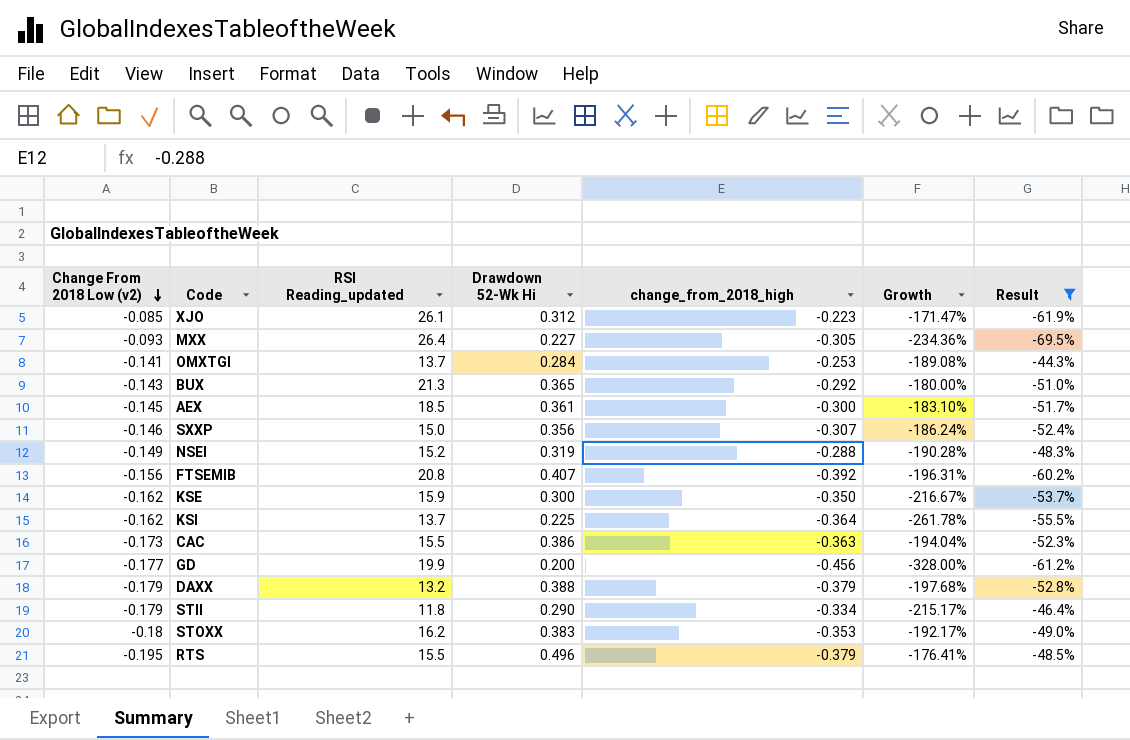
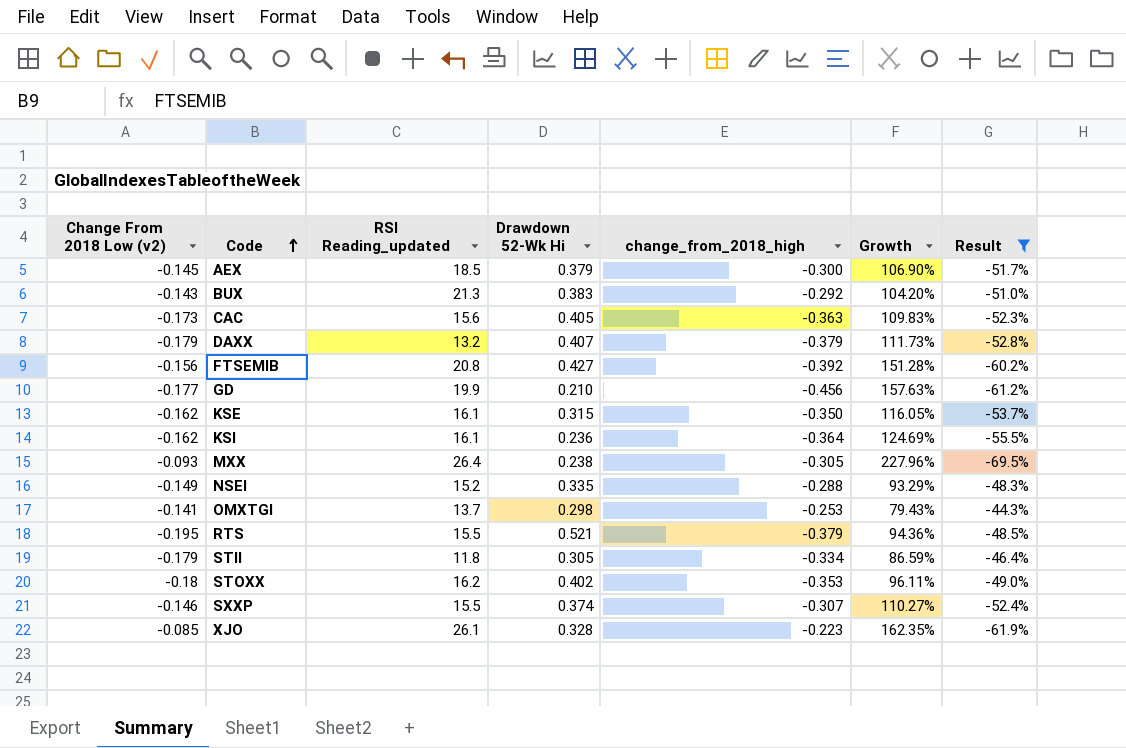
row order: Change From 2018 Low (v2) descending -> Code ascending
column Growth | formula: ([change_from_2018_high] - [Drawdown 52-Wk Hi]) / [Drawdown 52-Wk Hi] -> ([change_from_2018_high] - [Change From 2018 Low (v2)]) / [Change From 2018 Low (v2)]
AEX | Drawdown 52-Wk Hi: 0.361 -> 0.379
BUX | Drawdown 52-Wk Hi: 0.365 -> 0.383
CAC | RSI Reading_updated: 15.5 -> 15.6
CAC | Drawdown 52-Wk Hi: 0.386 -> 0.405
DAXX | Drawdown 52-Wk Hi: 0.388 -> 0.407
FTSEMIB | Drawdown 52-Wk Hi: 0.407 -> 0.427
GD | Drawdown 52-Wk Hi: 0.200 -> 0.210
KSE | RSI Reading_updated: 15.9 -> 16.1
KSE | Drawdown 52-Wk Hi: 0.300 -> 0.315
KSI | RSI Reading_updated: 13.7 -> 16.1
KSI | Drawdown 52-Wk Hi: 0.225 -> 0.236
MXX | Drawdown 52-Wk Hi: 0.227 -> 0.238
NSEI | Drawdown 52-Wk Hi: 0.319 -> 0.335
OMXTGI | Drawdown 52-Wk Hi: 0.284 -> 0.298
RTS | Drawdown 52-Wk Hi: 0.496 -> 0.521
STII | Drawdown 52-Wk Hi: 0.290 -> 0.305
STOXX | Drawdown 52-Wk Hi: 0.383 -> 0.402
SXXP | RSI Reading_updated: 15.0 -> 15.5
SXXP | Drawdown 52-Wk Hi: 0.356 -> 0.374
XJO | Drawdown 52-Wk Hi: 0.312 -> 0.328

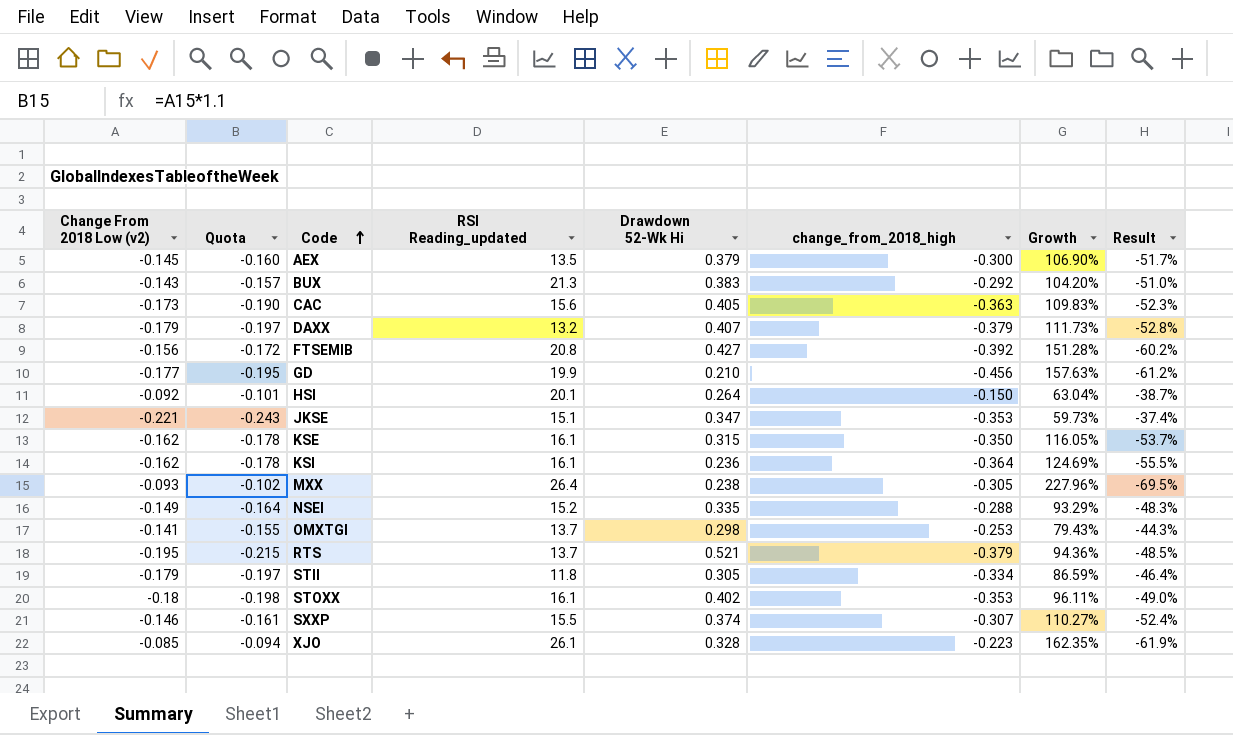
filter: Result <= -44.3% -> none
column Quota | formula: none -> [Change From 2018 Low (v2)] * 1.1
AEX | RSI Reading_updated: 18.5 -> 13.5
RTS | RSI Reading_updated: 15.5 -> 13.7
STOXX | RSI Reading_updated: 16.2 -> 16.1

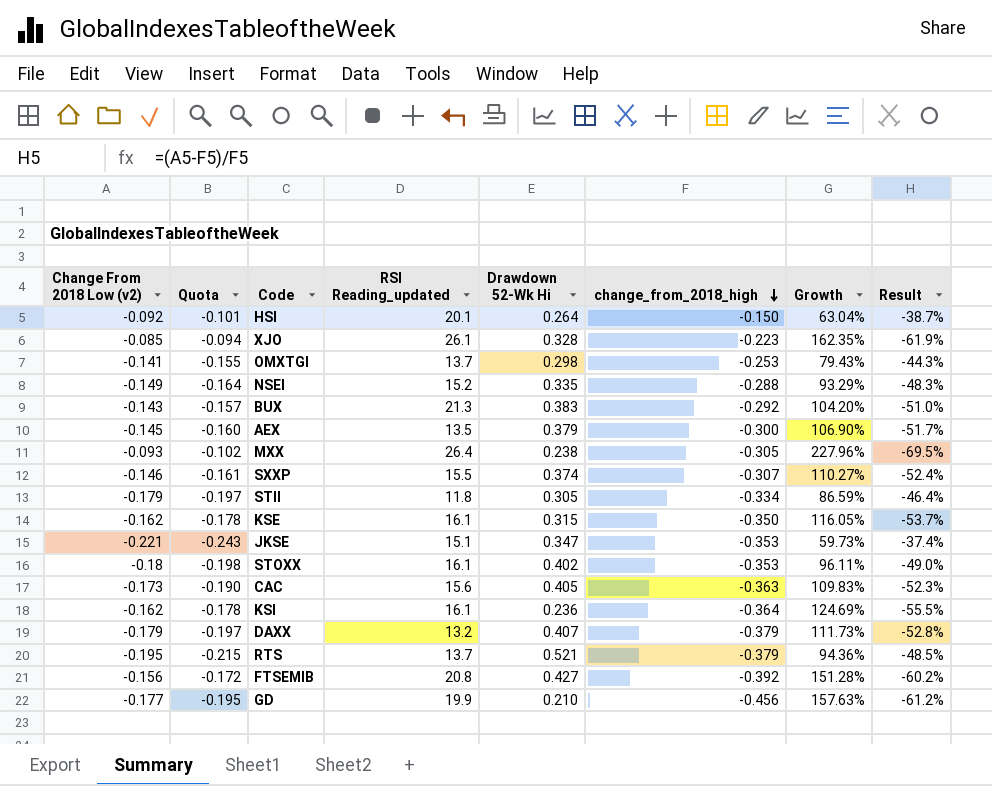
row order: Code ascending -> change_from_2018_high descending

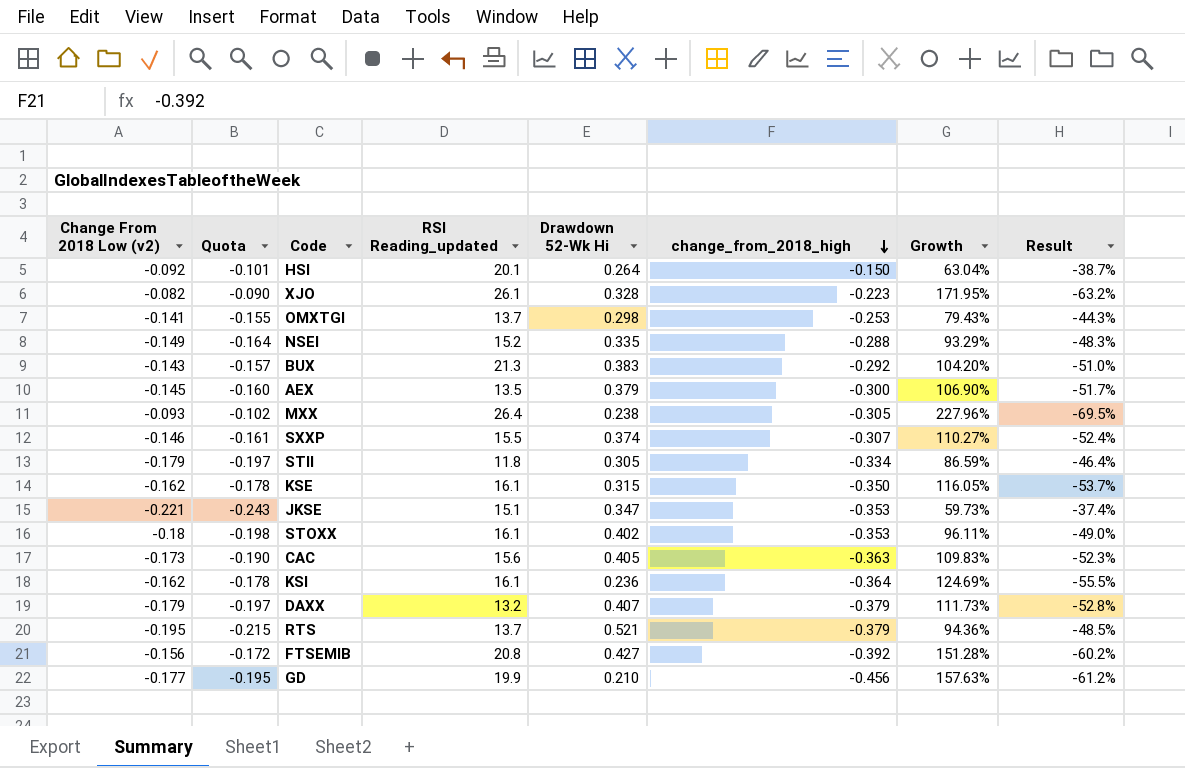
XJO | Change From 2018 Low (v2): -0.085 -> -0.082
XJO | Quota: -0.094 -> -0.090
XJO | Growth: 162.35% -> 171.95%
XJO | Result: -61.9% -> -63.2%

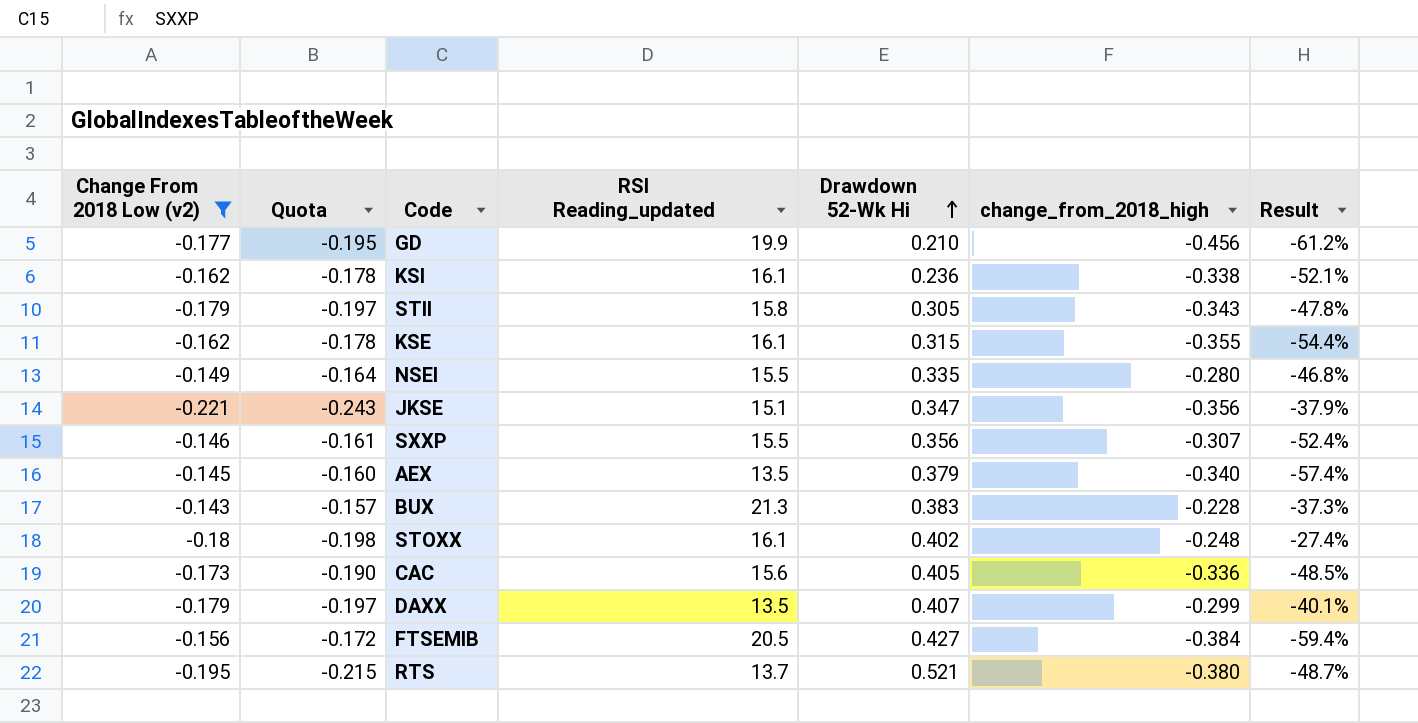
filter: none -> Change From 2018 Low (v2) <= -0.143
row order: change_from_2018_high descending -> Drawdown 52-Wk Hi ascending
column Growth | formula: ([change_from_2018_high] - [Change From 2018 Low (v2)]) / [Change From 2018 Low (v2)] -> none
KSI | change_from_2018_high: -0.364 -> -0.338
KSI | Result: -55.5% -> -52.1%
STII | RSI Reading_updated: 11.8 -> 15.8
STII | change_from_2018_high: -0.334 -> -0.343
STII | Result: -46.4% -> -47.8%
KSE | change_from_2018_high: -0.350 -> -0.355
KSE | Result: -53.7% -> -54.4%
NSEI | RSI Reading_updated: 15.2 -> 15.5
NSEI | change_from_2018_high: -0.288 -> -0.280
NSEI | Result: -48.3% -> -46.8%
JKSE | change_from_2018_high: -0.353 -> -0.356
JKSE | Result: -37.4% -> -37.9%
SXXP | Drawdown 52-Wk Hi: 0.374 -> 0.356
AEX | change_from_2018_high: -0.300 -> -0.340
AEX | Result: -51.7% -> -57.4%
BUX | change_from_2018_high: -0.292 -> -0.228
BUX | Result: -51.0% -> -37.3%
STOXX | change_from_2018_high: -0.353 -> -0.248
STOXX | Result: -49.0% -> -27.4%
CAC | change_from_2018_high: -0.363 -> -0.336
CAC | Result: -52.3% -> -48.5%
DAXX | RSI Reading_updated: 13.2 -> 13.5
DAXX | change_from_2018_high: -0.379 -> -0.299
DAXX | Result: -52.8% -> -40.1%
FTSEMIB | RSI Reading_updated: 20.8 -> 20.5
FTSEMIB | change_from_2018_high: -0.392 -> -0.384
FTSEMIB | Result: -60.2% -> -59.4%
RTS | change_from_2018_high: -0.379 -> -0.380
RTS | Result: -48.5% -> -48.7%

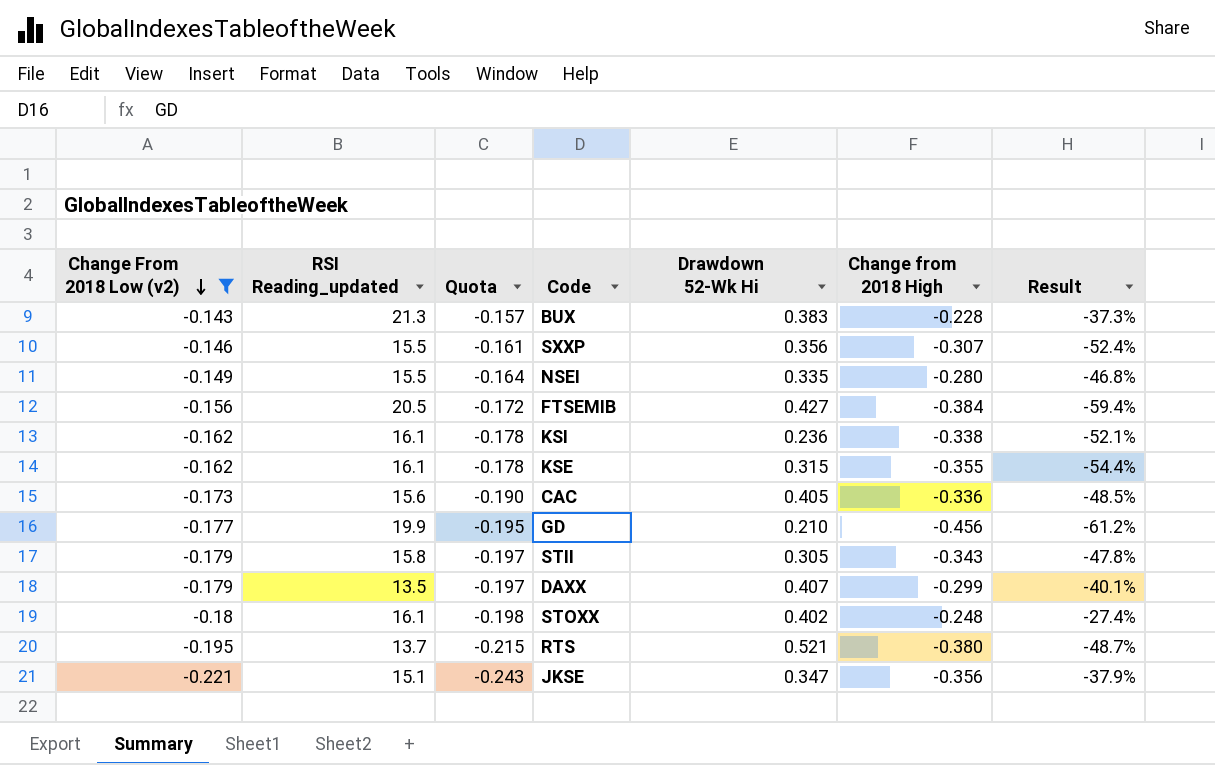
row order: Drawdown 52-Wk Hi ascending -> Change From 2018 Low (v2) descending
column RSI Reading_updated | position: 4 -> 2
column name: change_from_2018_high -> Change from 2018 High
row AEX: -0.145 | -0.160 | 13.5 | 0.379 | -0.340 | -57.4% -> none

